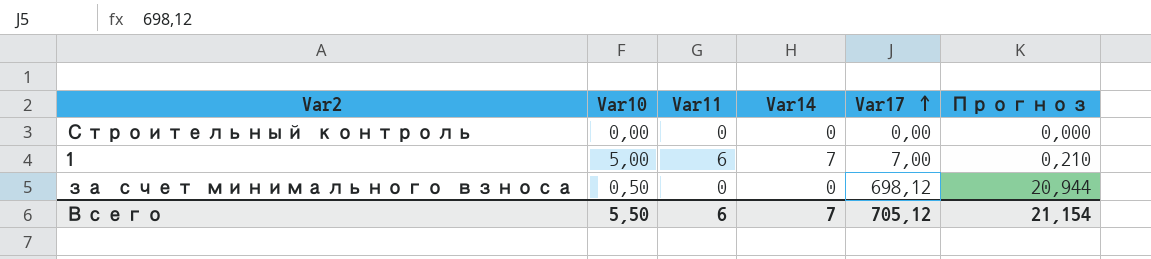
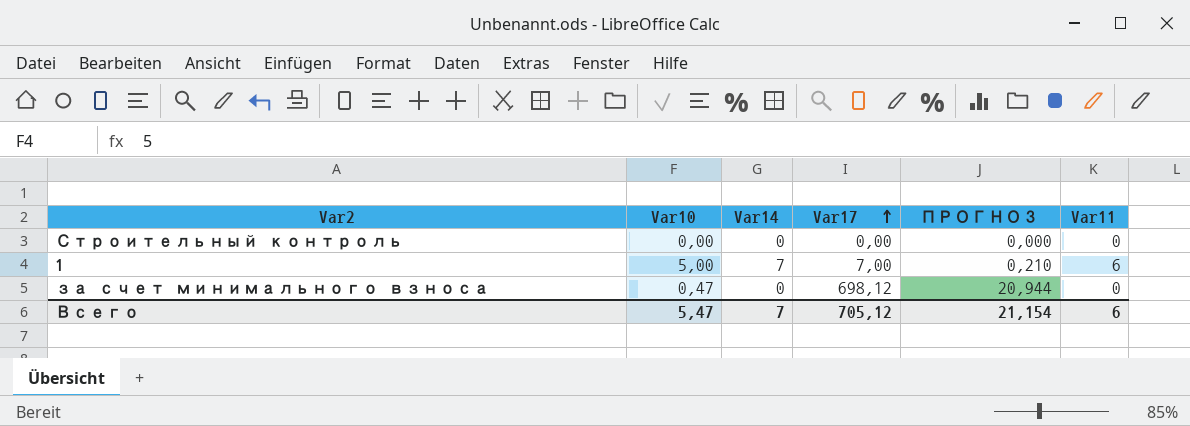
column name: Прогноз -> ПРОГНОЗ
column Var11 | position: 3 -> 6
за счет минимального взноса | Var10: 0,50 -> 0,47
Всего | Var10: 5,50 -> 5,47

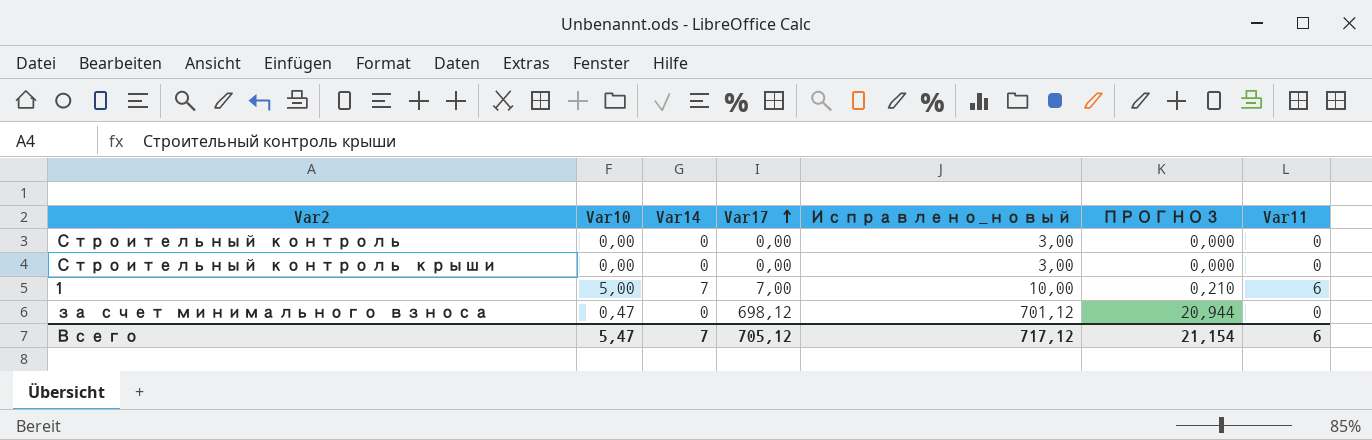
column Исправлено_новый | formula: none -> [Var17] + 3
row Строительный контроль крыши: none -> 0,00 | 0 | 0,00 | 3,00 | 0,000 | 0

